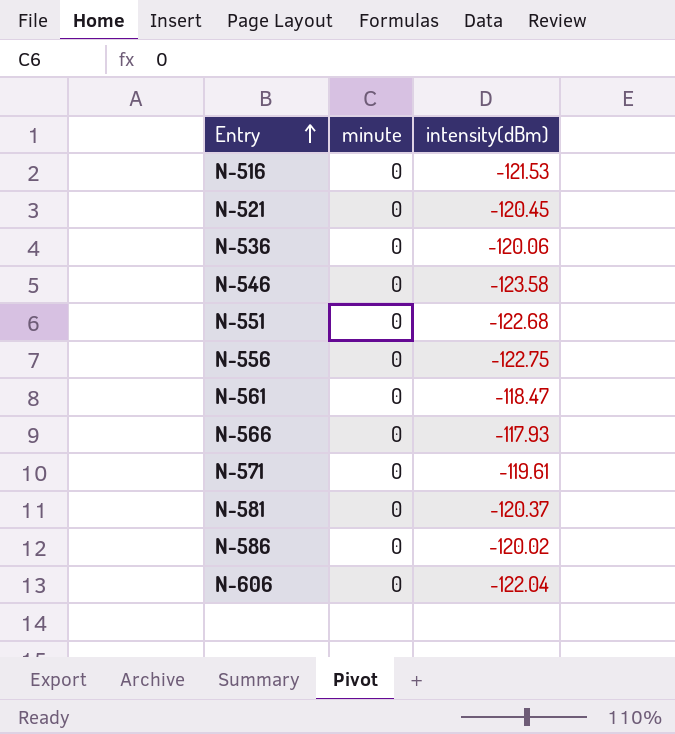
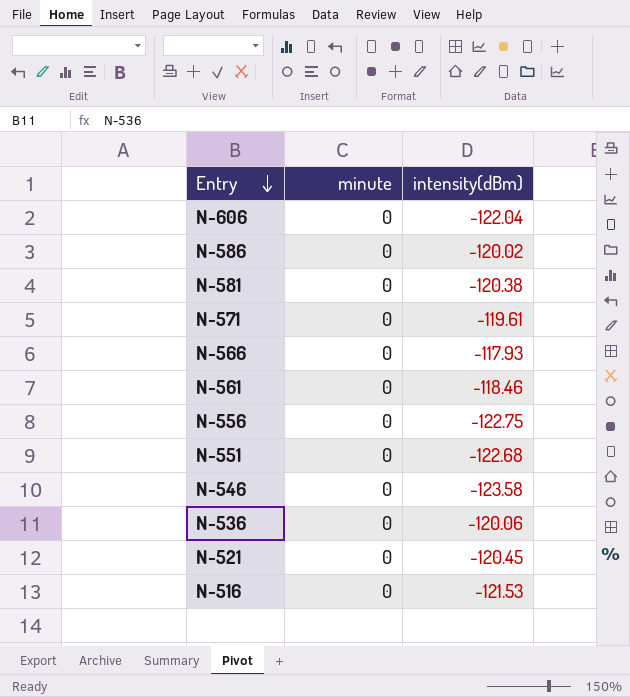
row order: Entry ascending -> Entry descending
N-581 | intensity(dBm): -120.37 -> -120.38
N-561 | intensity(dBm): -118.47 -> -118.46

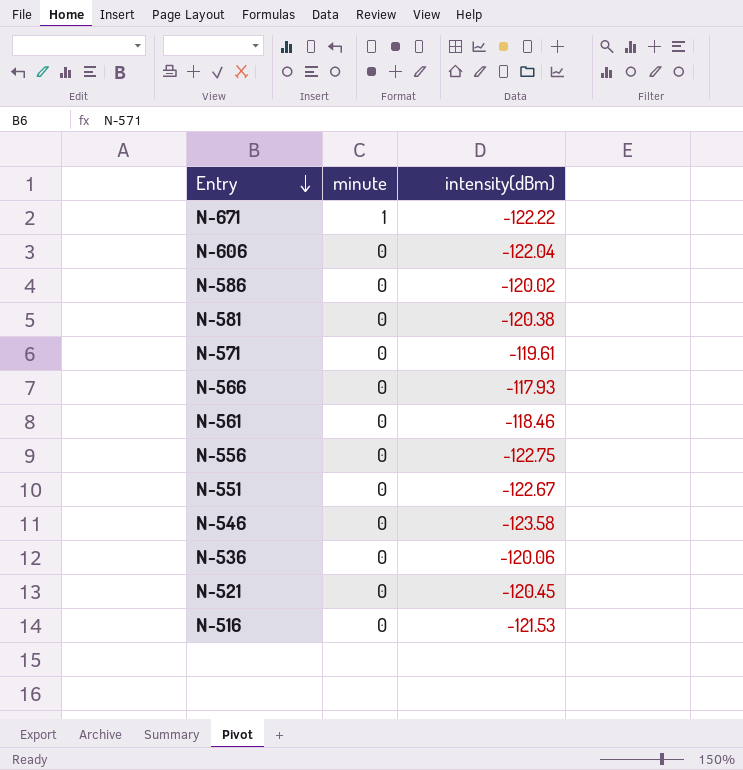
row N-671: none -> 1 | -122.22
N-551 | intensity(dBm): -122.68 -> -122.67

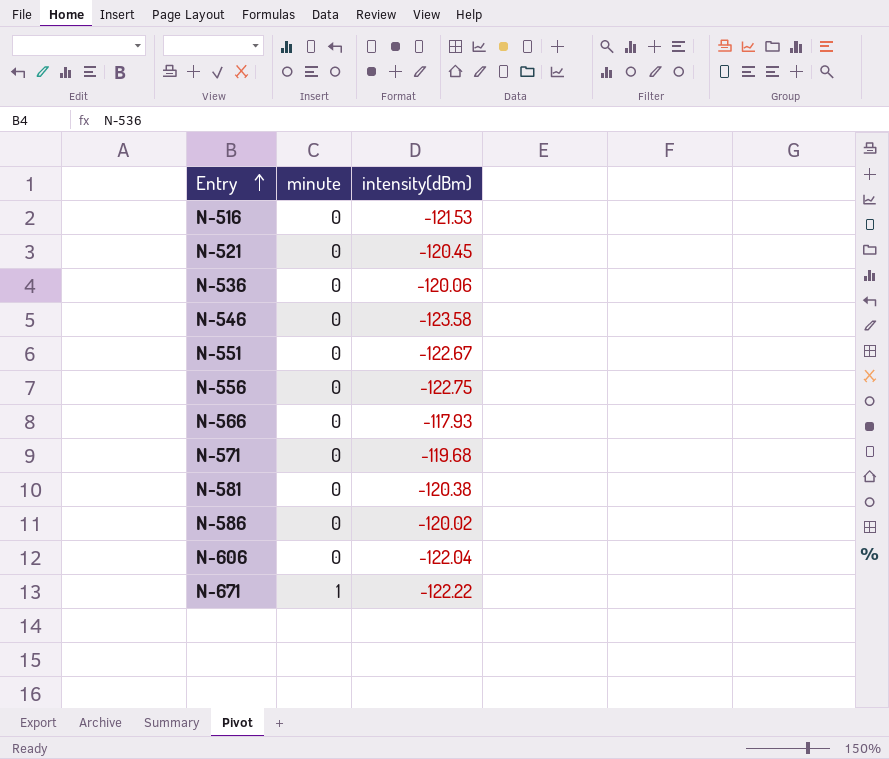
row order: Entry descending -> Entry ascending
row N-561: 0 | -118.46 -> none
N-571 | intensity(dBm): -119.61 -> -119.68

